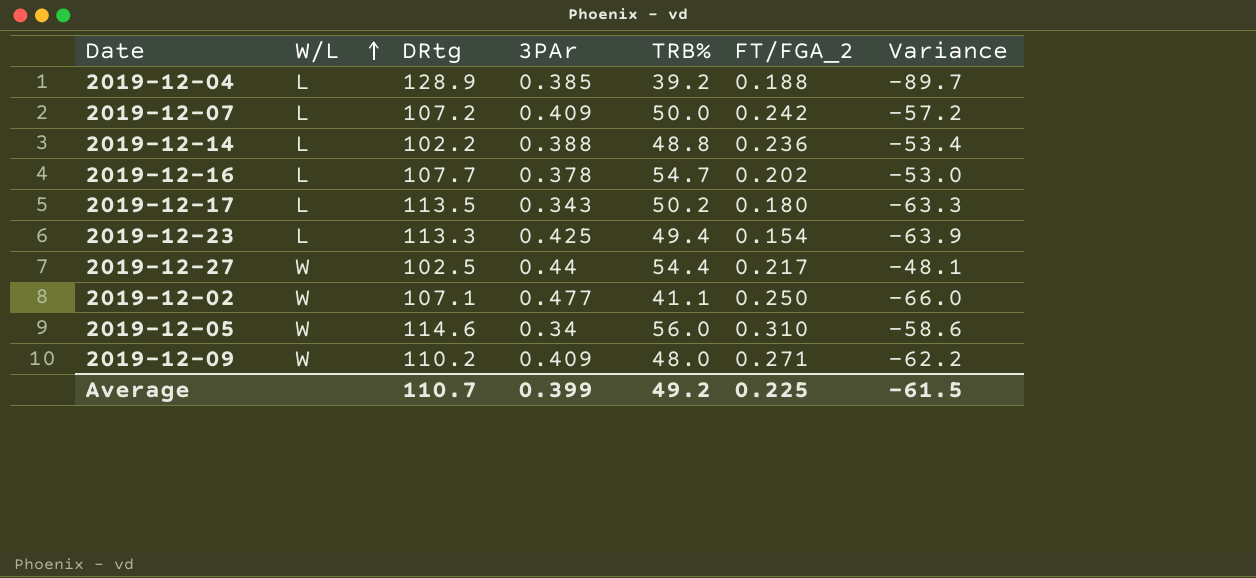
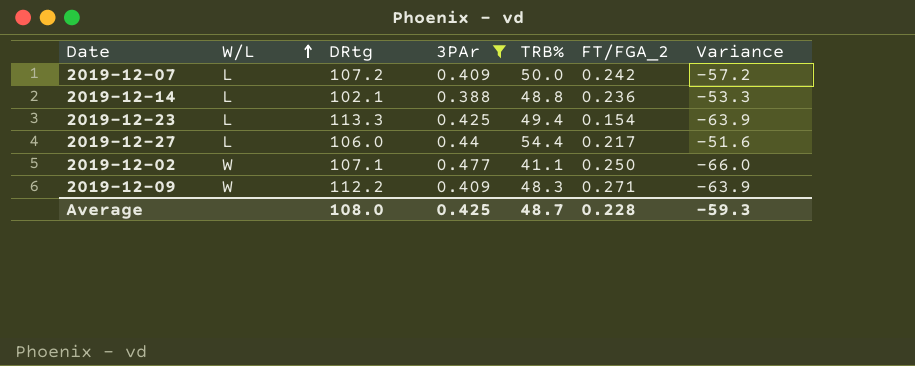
filter: none -> 3PAr >= 0.388
2019-12-14 | DRtg: 102.2 -> 102.1
2019-12-14 | Variance: -53.4 -> -53.3
2019-12-27 | W/L: W -> L
2019-12-27 | DRtg: 102.5 -> 106.0
2019-12-27 | Variance: -48.1 -> -51.6
2019-12-09 | DRtg: 110.2 -> 112.2
2019-12-09 | TRB%: 48.0 -> 48.3
2019-12-09 | Variance: -62.2 -> -63.9
Average | DRtg: 110.7 -> 108.0
Average | 3PAr: 0.399 -> 0.425
Average | TRB%: 49.2 -> 48.7
Average | FT/FGA_2: 0.225 -> 0.228
Average | Variance: -61.5 -> -59.3

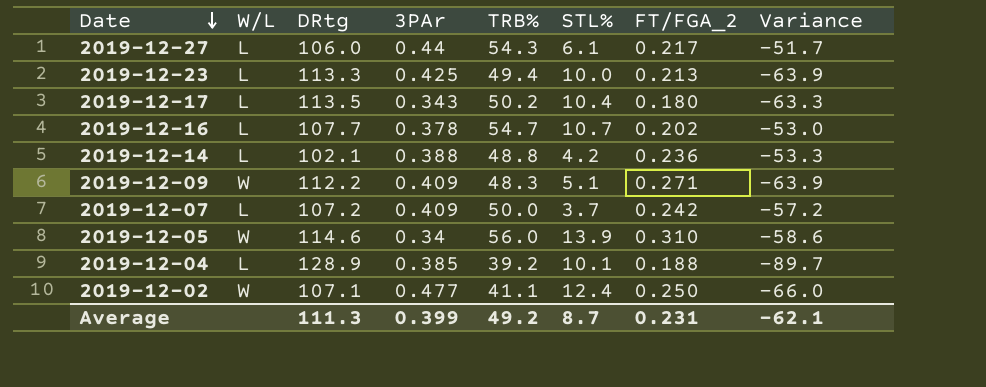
filter: 3PAr >= 0.388 -> none
row order: W/L ascending -> Date descending
column STL% | position: none -> 6
2019-12-27 | TRB%: 54.4 -> 54.3
2019-12-27 | Variance: -51.6 -> -51.7
2019-12-23 | FT/FGA_2: 0.154 -> 0.213
Average | DRtg: 108.0 -> 111.3
Average | 3PAr: 0.425 -> 0.399
Average | TRB%: 48.7 -> 49.2
Average | FT/FGA_2: 0.228 -> 0.231
Average | Variance: -59.3 -> -62.1

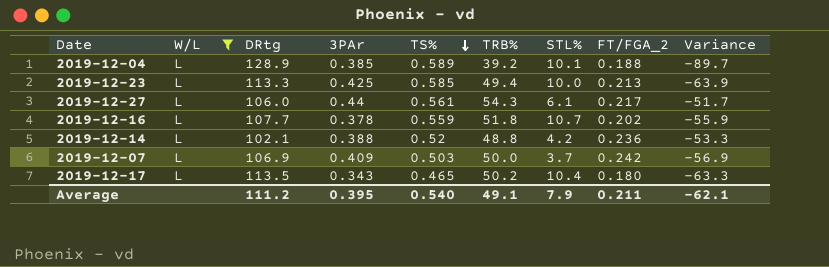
filter: none -> W/L = L
row order: Date descending -> TS% descending
column TS% | position: none -> 5
2019-12-16 | TRB%: 54.7 -> 51.8
2019-12-16 | Variance: -53.0 -> -55.9
2019-12-07 | DRtg: 107.2 -> 106.9
2019-12-07 | Variance: -57.2 -> -56.9
Average | DRtg: 111.3 -> 111.2
Average | 3PAr: 0.399 -> 0.395
Average | TRB%: 49.2 -> 49.1
Average | STL%: 8.7 -> 7.9
Average | FT/FGA_2: 0.231 -> 0.211

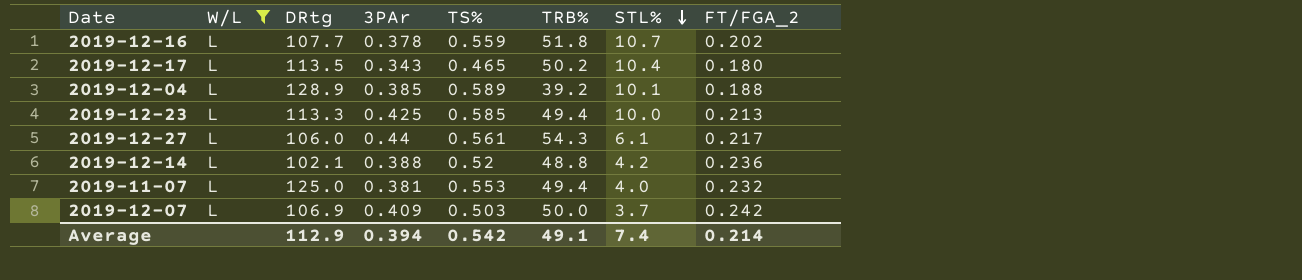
row order: TS% descending -> STL% descending
column Variance | formula: [TRB%] - [DRtg] -> none
row 2019-11-07: none -> L | 125.0 | 0.381 | 0.553 | 49.4 | 4.0 | 0.232
Average | DRtg: 111.2 -> 112.9
Average | 3PAr: 0.395 -> 0.394
Average | TS%: 0.540 -> 0.542
Average | STL%: 7.9 -> 7.4
Average | FT/FGA_2: 0.211 -> 0.214

